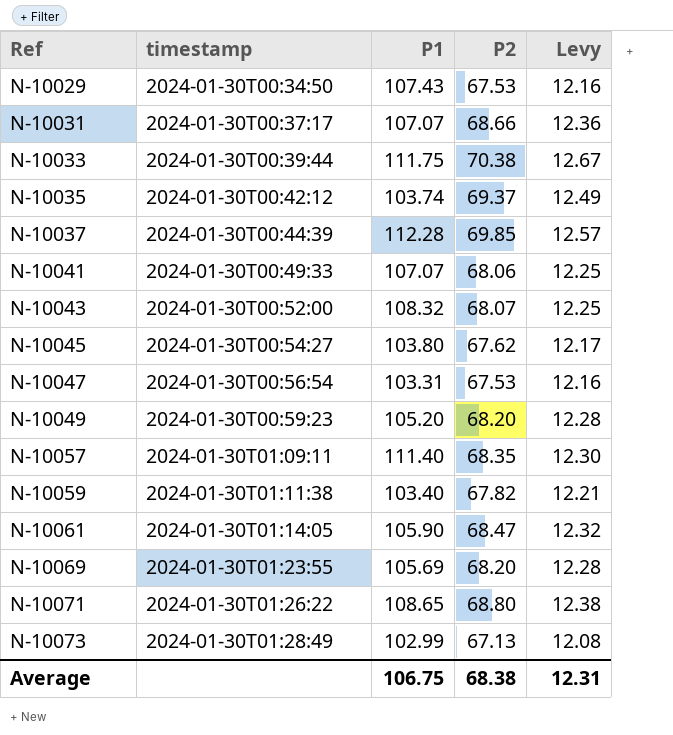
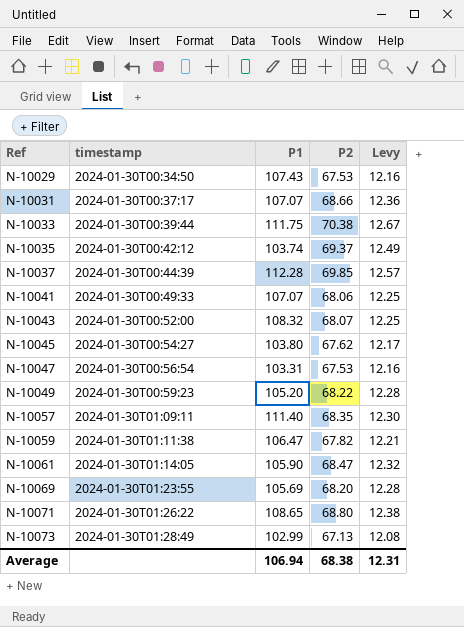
N-10049 | P2: 68.20 -> 68.22
N-10059 | P1: 103.40 -> 106.47
Average | P1: 106.75 -> 106.94

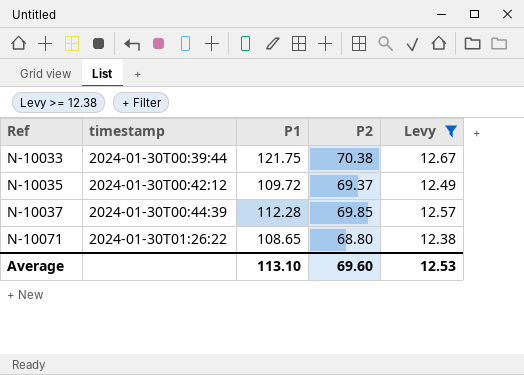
filter: none -> Levy >= 12.38
N-10033 | P1: 111.75 -> 121.75
N-10035 | P1: 103.74 -> 109.72
Average | P1: 106.94 -> 113.10
Average | P2: 68.38 -> 69.60
Average | Levy: 12.31 -> 12.53

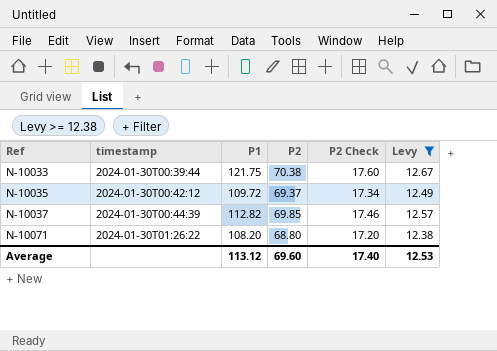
column P2 Check | formula: none -> [P2] * 0.25
N-10037 | P1: 112.28 -> 112.82
N-10071 | P1: 108.65 -> 108.20
Average | P1: 113.10 -> 113.12

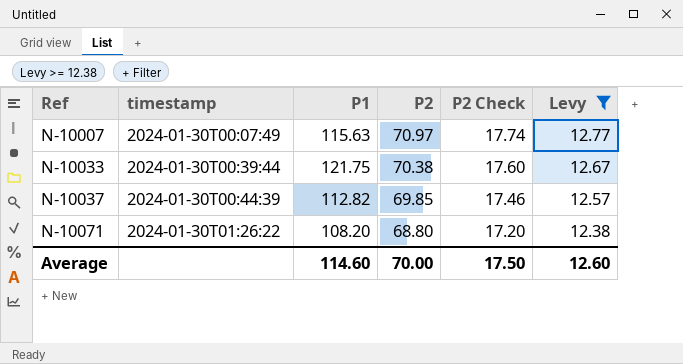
row N-10035: 2024-01-30T00:42:12 | 109.72 | 69.37 | 17.34 | 12.49 -> none
row N-10007: none -> 2024-01-30T00:07:49 | 115.63 | 70.97 | 17.74 | 12.77
Average | P1: 113.12 -> 114.60
Average | P2: 69.60 -> 70.00
Average | P2 Check: 17.40 -> 17.50
Average | Levy: 12.53 -> 12.60

